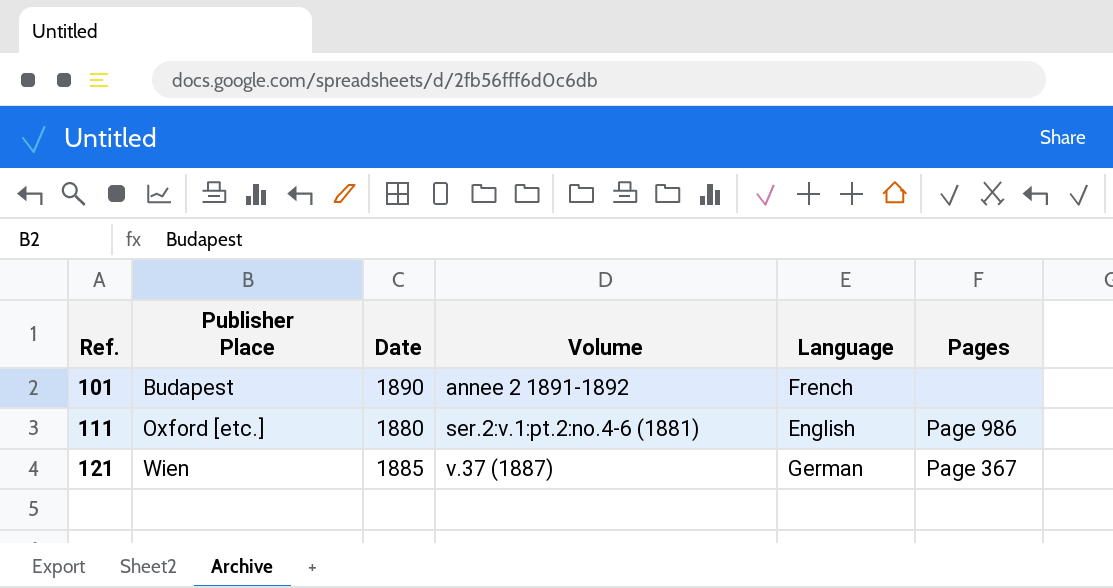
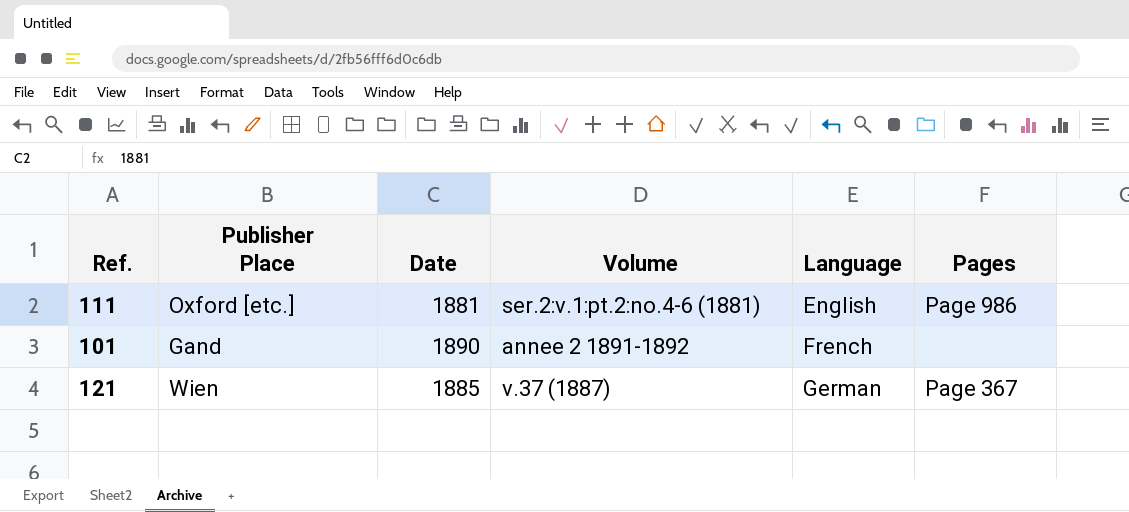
row order: Ref. ascending -> Language ascending
111 | Date: 1880 -> 1881
101 | Publisher Place: Budapest -> Gand

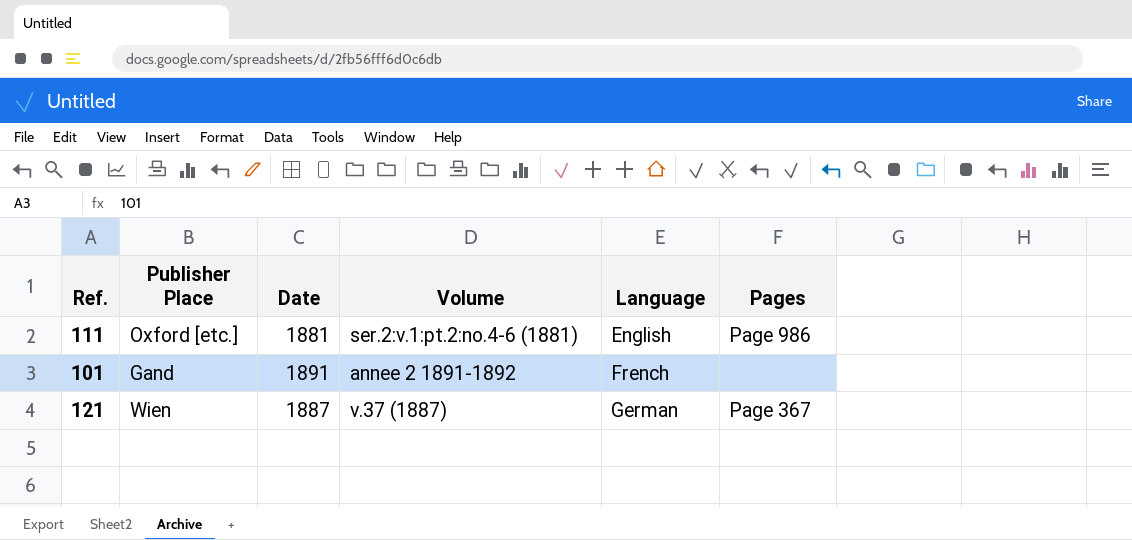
101 | Date: 1890 -> 1891
121 | Date: 1885 -> 1887

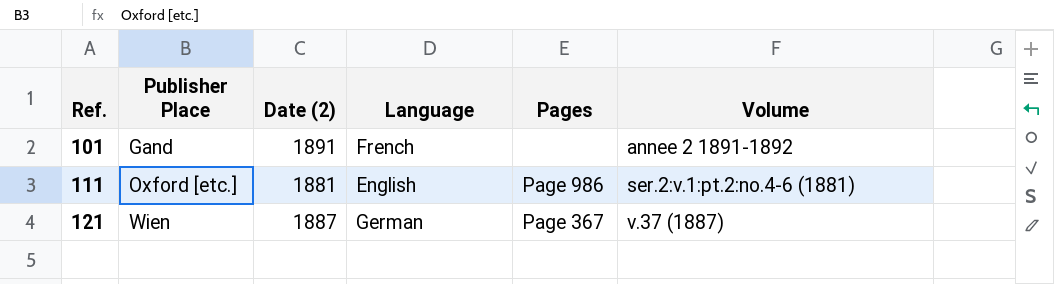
row order: Language ascending -> Ref. ascending
column name: Date -> Date (2)
column Volume | position: 4 -> 6

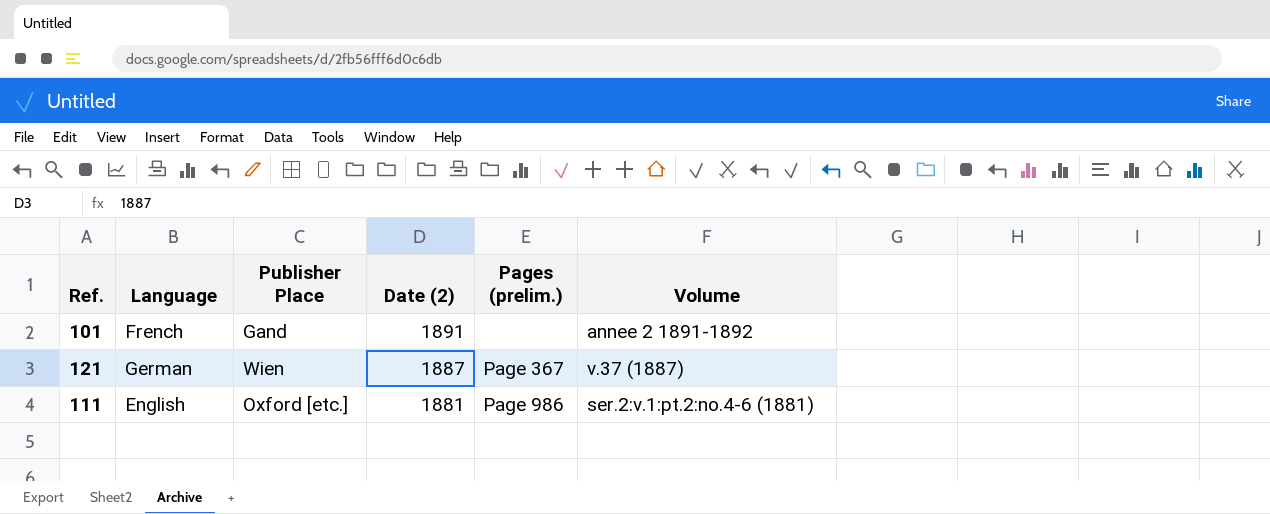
row order: Ref. ascending -> Date (2) descending
column Language | position: 4 -> 2
column name: Pages -> Pages (prelim.)

